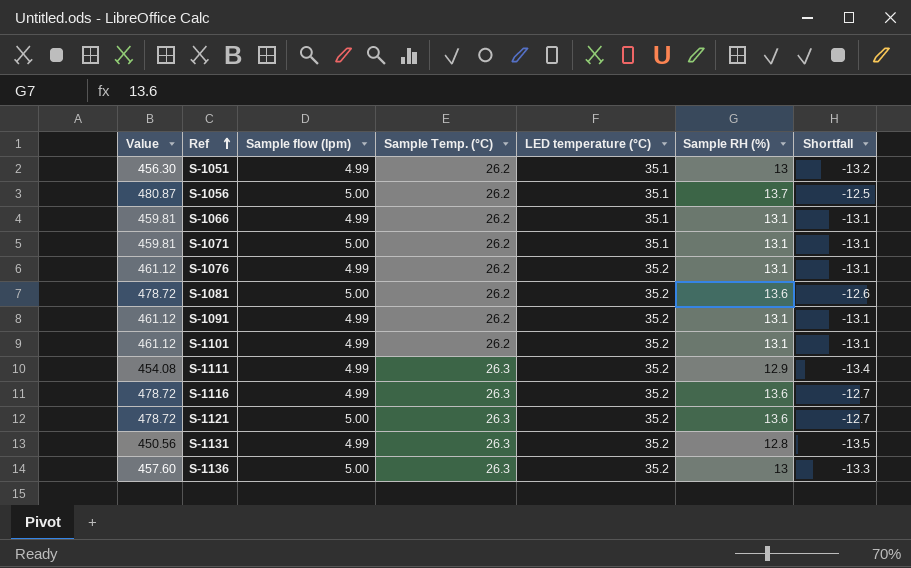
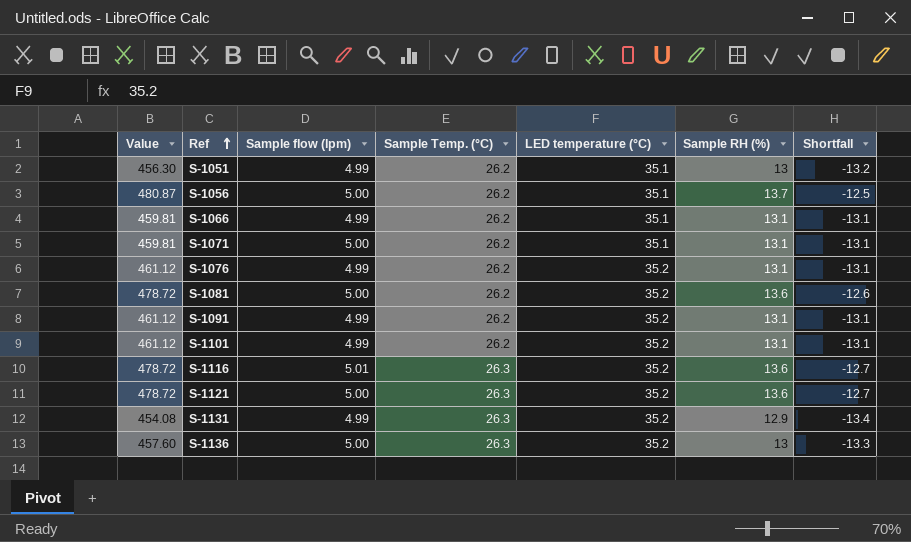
row S-1111: 454.08 | 4.99 | 26.3 | 35.2 | 12.9 | -13.4 -> none
S-1116 | Sample flow (lpm): 4.99 -> 5.01
S-1131 | Value: 450.56 -> 454.08
S-1131 | Sample RH (%): 12.8 -> 12.9
S-1131 | Shortfall: -13.5 -> -13.4

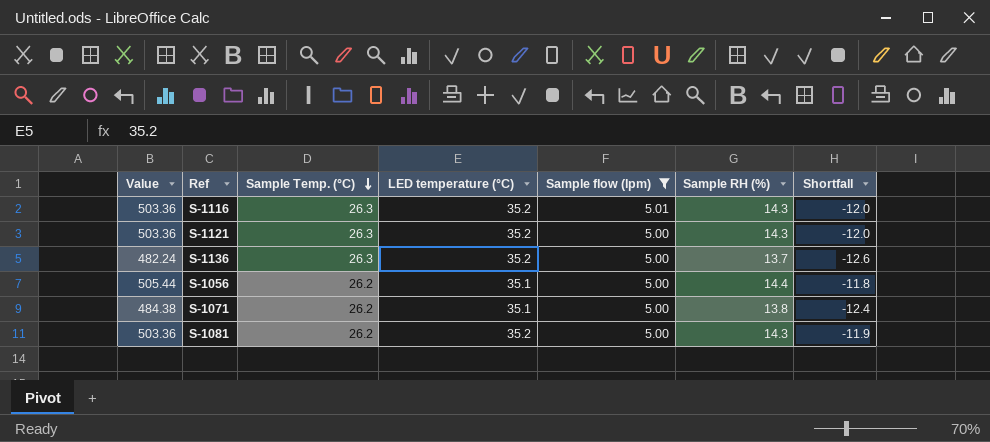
filter: none -> Sample flow (lpm) != 4.99
row order: Ref ascending -> Sample Temp. (°C) descending
column Sample flow (lpm) | position: 3 -> 5
S-1116 | Value: 478.72 -> 503.36
S-1116 | Sample RH (%): 13.6 -> 14.3
S-1116 | Shortfall: -12.7 -> -12.0
S-1121 | Value: 478.72 -> 503.36
S-1121 | Sample RH (%): 13.6 -> 14.3
S-1121 | Shortfall: -12.7 -> -12.0
S-1136 | Value: 457.60 -> 482.24
S-1136 | Sample RH (%): 13 -> 13.7
S-1136 | Shortfall: -13.3 -> -12.6
S-1056 | Value: 480.87 -> 505.44
S-1056 | Sample RH (%): 13.7 -> 14.4
S-1056 | Shortfall: -12.5 -> -11.8
S-1071 | Value: 459.81 -> 484.38
S-1071 | Sample RH (%): 13.1 -> 13.8
S-1071 | Shortfall: -13.1 -> -12.4
S-1081 | Value: 478.72 -> 503.36
S-1081 | Sample RH (%): 13.6 -> 14.3
S-1081 | Shortfall: -12.6 -> -11.9

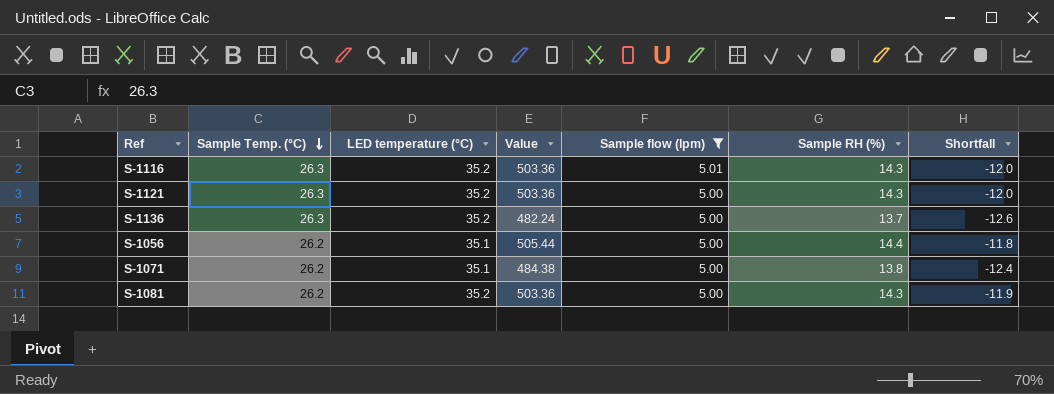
column Value | position: 1 -> 4

